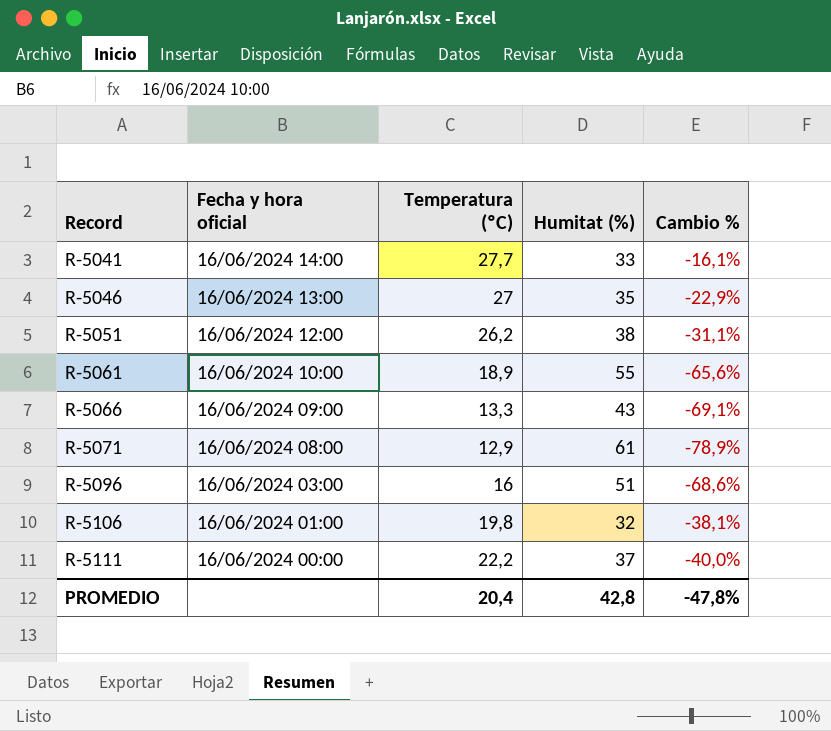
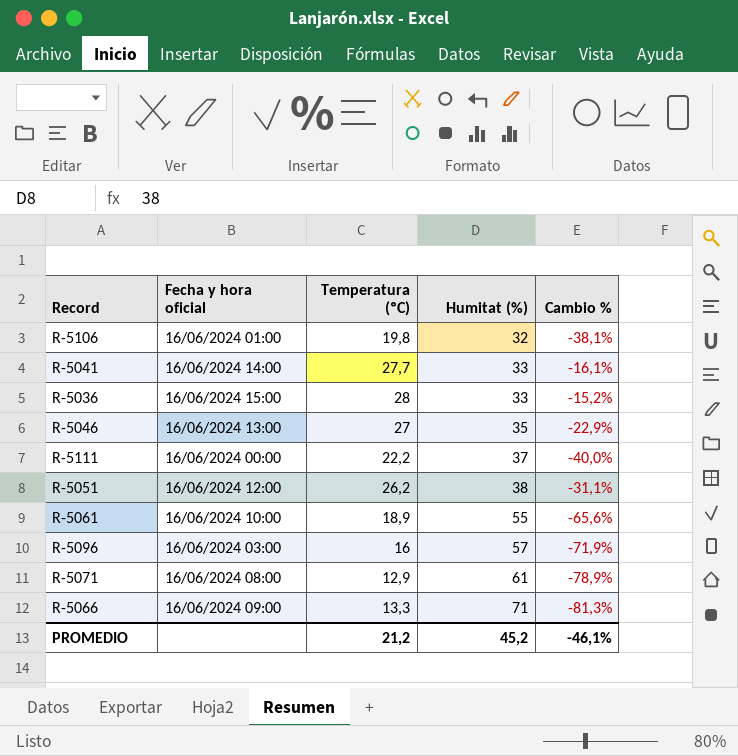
row order: Record ascending -> Humitat (%) ascending
row R-5036: none -> 16/06/2024 15:00 | 28 | 33 | -15,2%
R-5096 | Humitat (%): 51 -> 57
R-5096 | Cambio %: -68,6% -> -71,9%
R-5066 | Humitat (%): 43 -> 71
R-5066 | Cambio %: -69,1% -> -81,3%
PROMEDIO | Temperatura (ºC): 20,4 -> 21,2
PROMEDIO | Humitat (%): 42,8 -> 45,2
PROMEDIO | Cambio %: -47,8% -> -46,1%

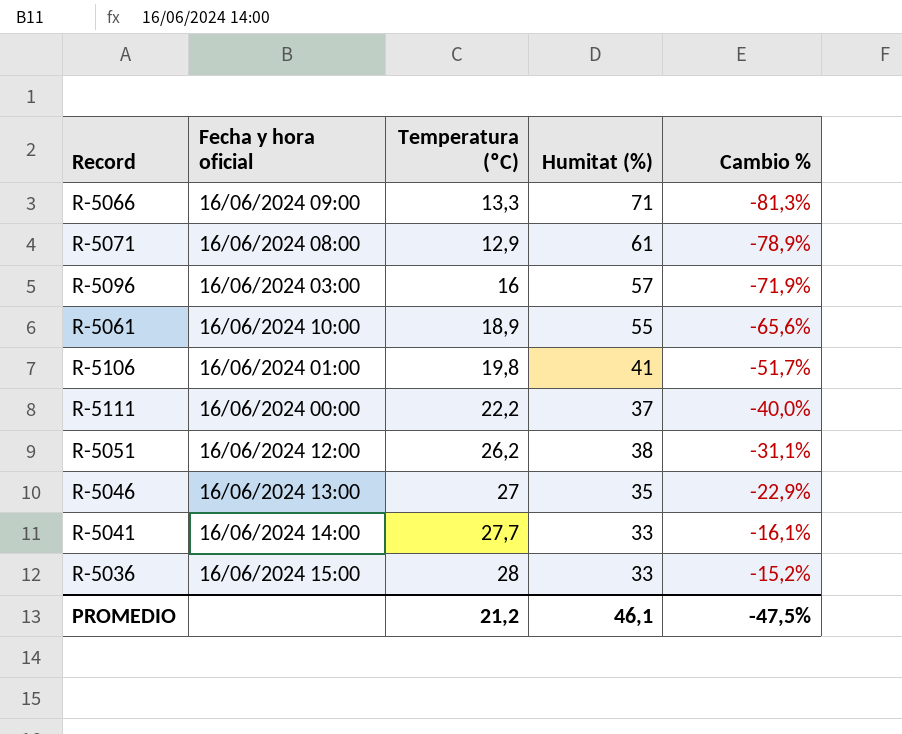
row order: Humitat (%) ascending -> Cambio % ascending
R-5106 | Humitat (%): 32 -> 41
R-5106 | Cambio %: -38,1% -> -51,7%
PROMEDIO | Humitat (%): 45,2 -> 46,1
PROMEDIO | Cambio %: -46,1% -> -47,5%

